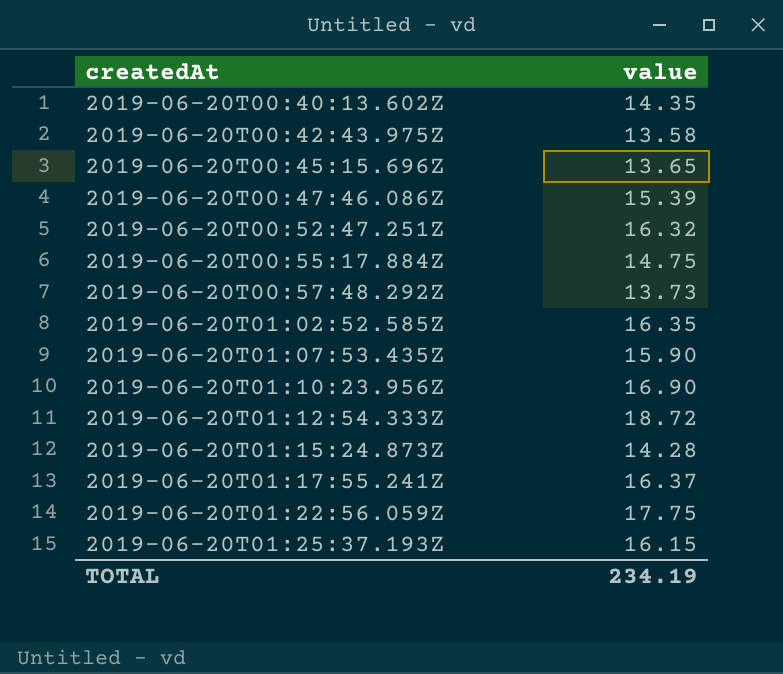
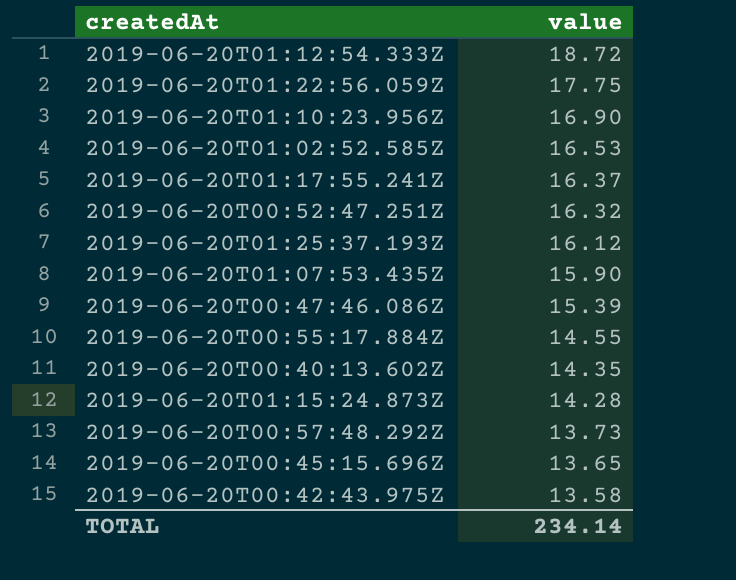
row order: createdAt ascending -> value descending
2019-06-20T01:02:52.585Z | value: 16.35 -> 16.53
2019-06-20T01:25:37.193Z | value: 16.15 -> 16.12
2019-06-20T00:55:17.884Z | value: 14.75 -> 14.55
TOTAL | value: 234.19 -> 234.14

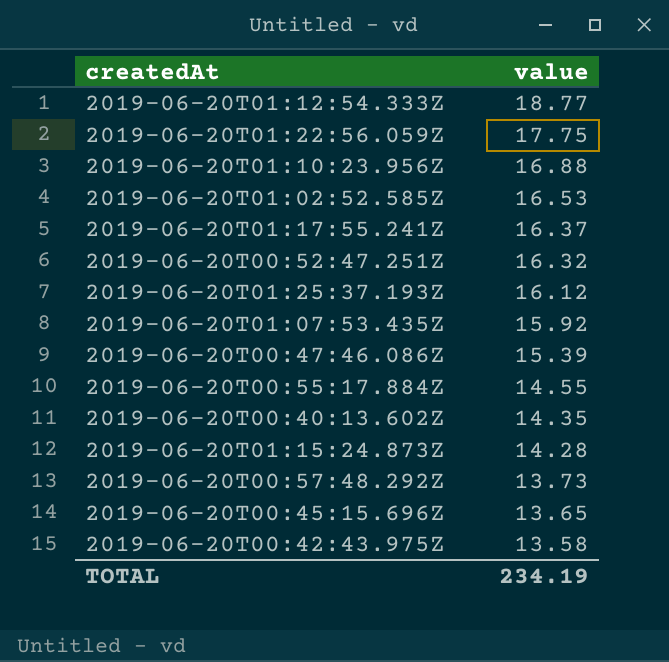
2019-06-20T01:12:54.333Z | value: 18.72 -> 18.77
2019-06-20T01:10:23.956Z | value: 16.90 -> 16.88
2019-06-20T01:07:53.435Z | value: 15.90 -> 15.92
TOTAL | value: 234.14 -> 234.19

